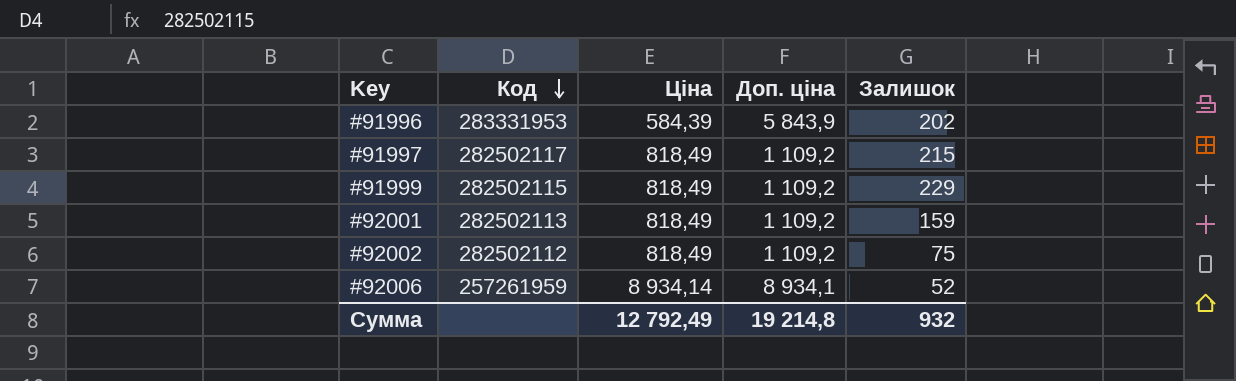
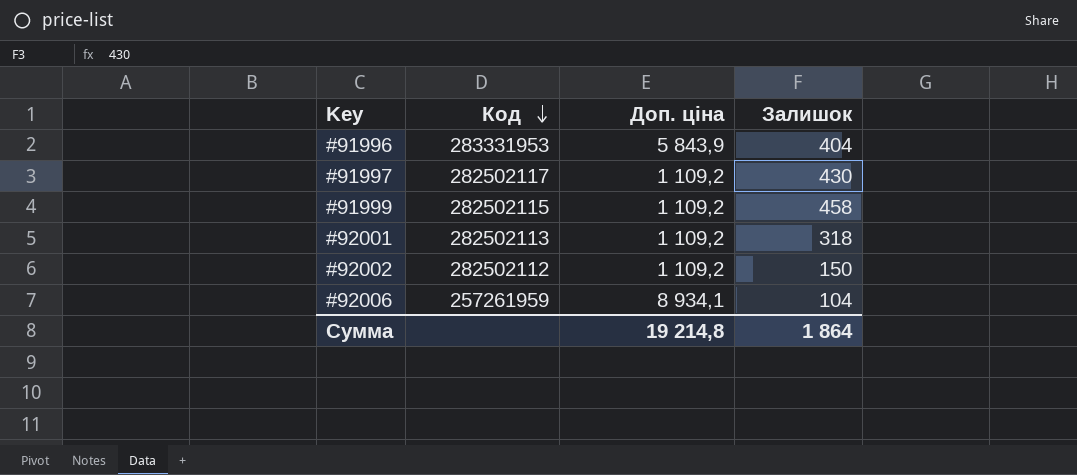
column Ціна | position: 3 -> none
#91996 | Залишок: 202 -> 404
#91997 | Залишок: 215 -> 430
#91999 | Залишок: 229 -> 458
#92001 | Залишок: 159 -> 318
#92002 | Залишок: 75 -> 150
#92006 | Залишок: 52 -> 104
Сумма | Залишок: 932 -> 1 864

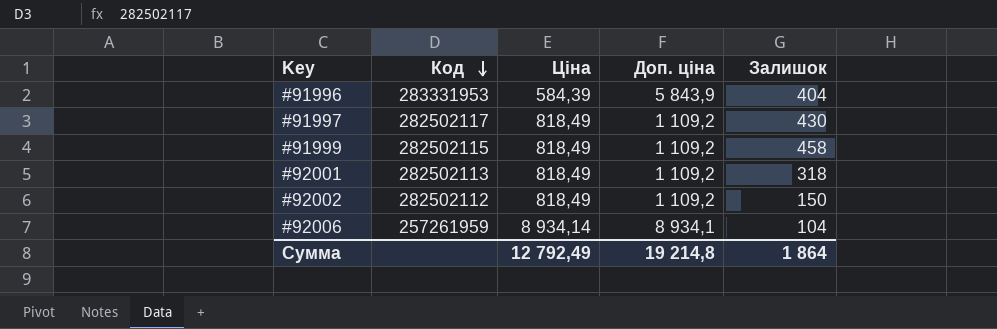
column Ціна | position: none -> 3

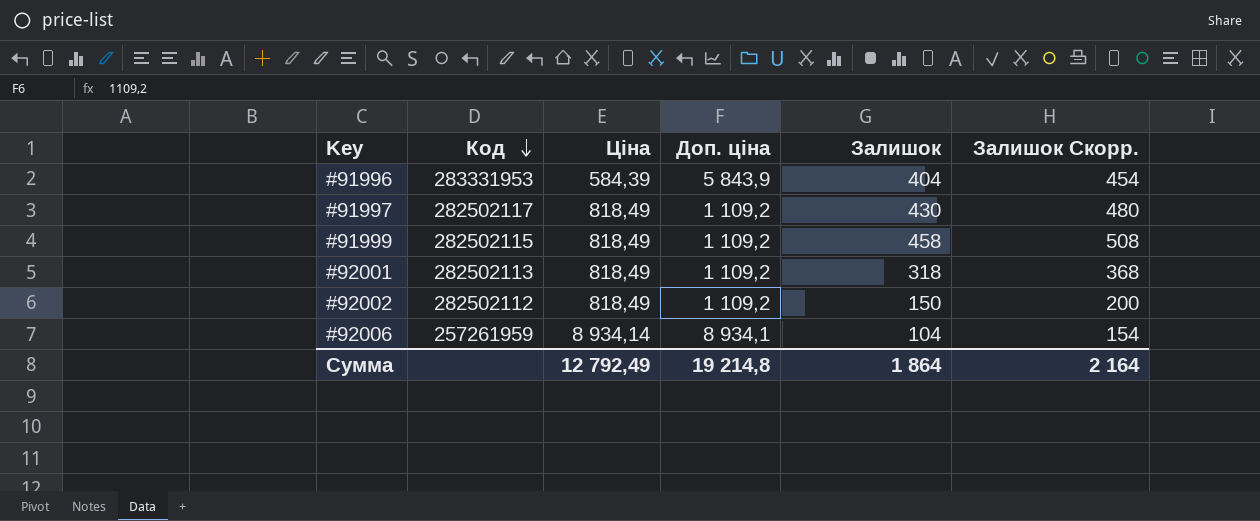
column Залишок Скорр. | formula: none -> [Залишок] + 50

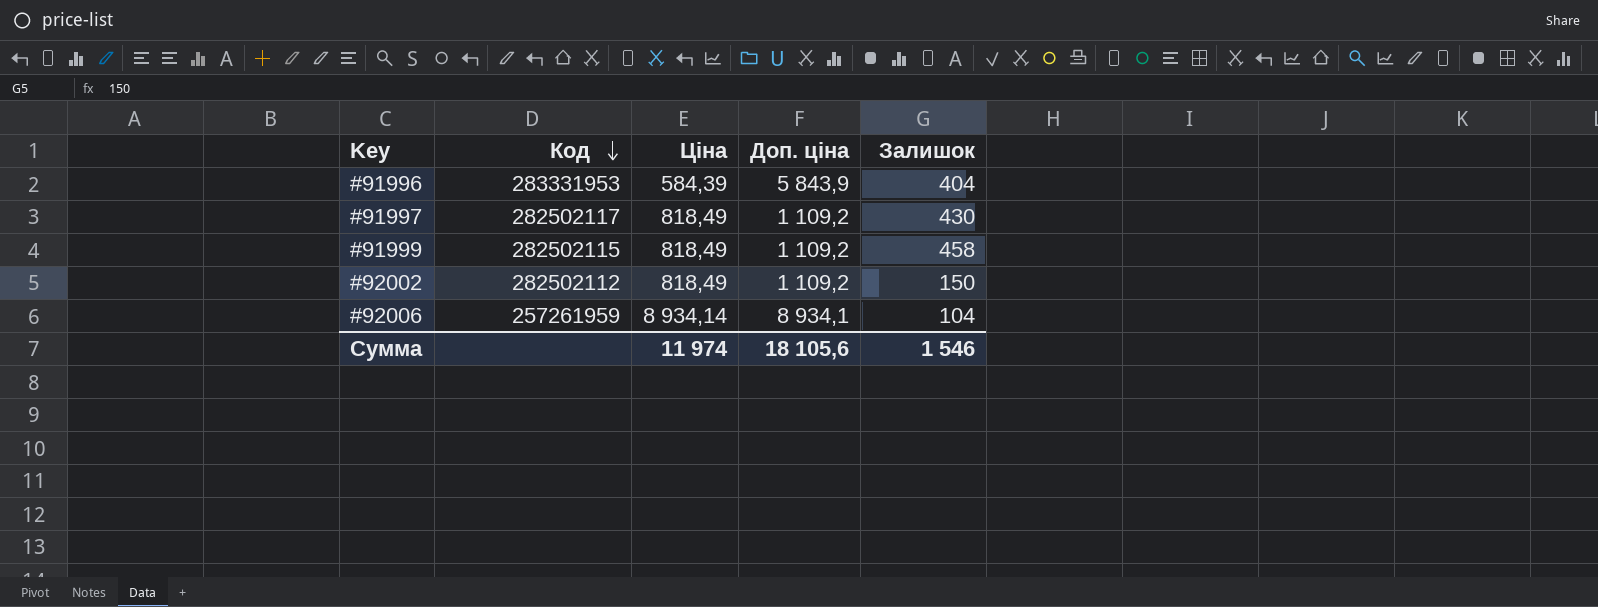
column Залишок Скорр. | formula: [Залишок] + 50 -> none
row #92001: 282502113 | 818,49 | 1 109,2 | 318 | 368 -> none
Сумма | Ціна: 12 792,49 -> 11 974
Сумма | Доп. ціна: 19 214,8 -> 18 105,6
Сумма | Залишок: 1 864 -> 1 546

